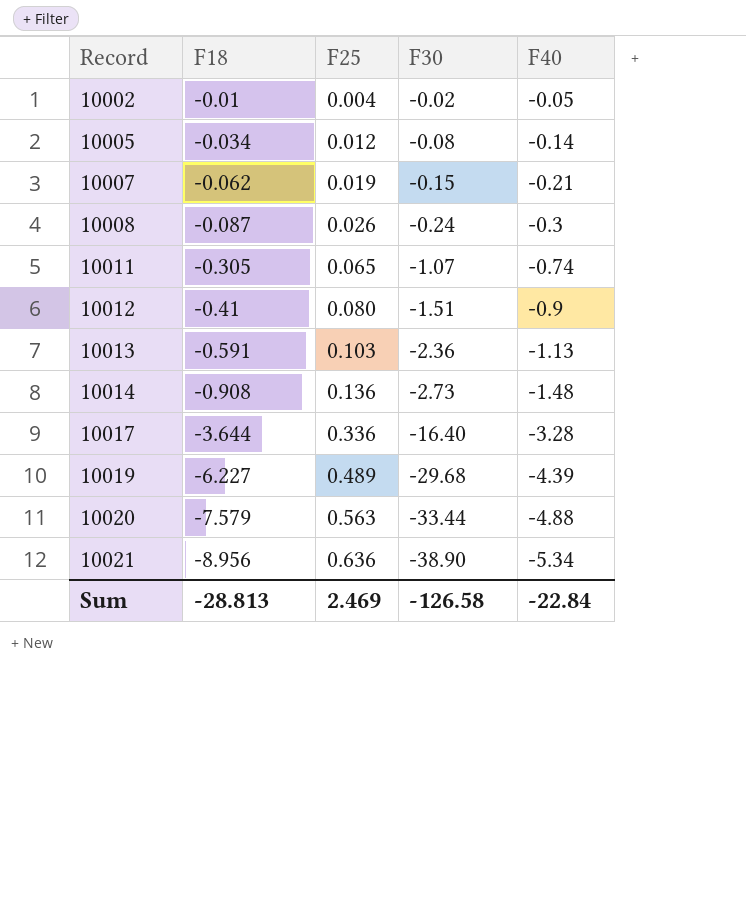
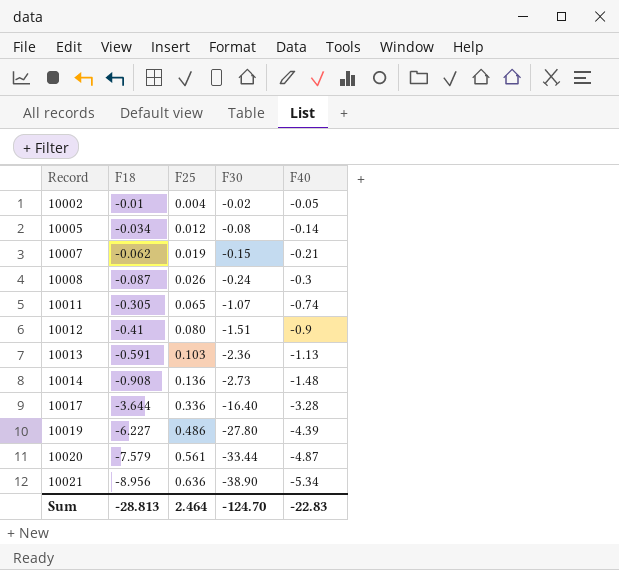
10019 | F25: 0.489 -> 0.486
10019 | F30: -29.68 -> -27.80
10020 | F25: 0.563 -> 0.561
10020 | F40: -4.88 -> -4.87
Sum | F25: 2.469 -> 2.464
Sum | F30: -126.58 -> -124.70
Sum | F40: -22.84 -> -22.83

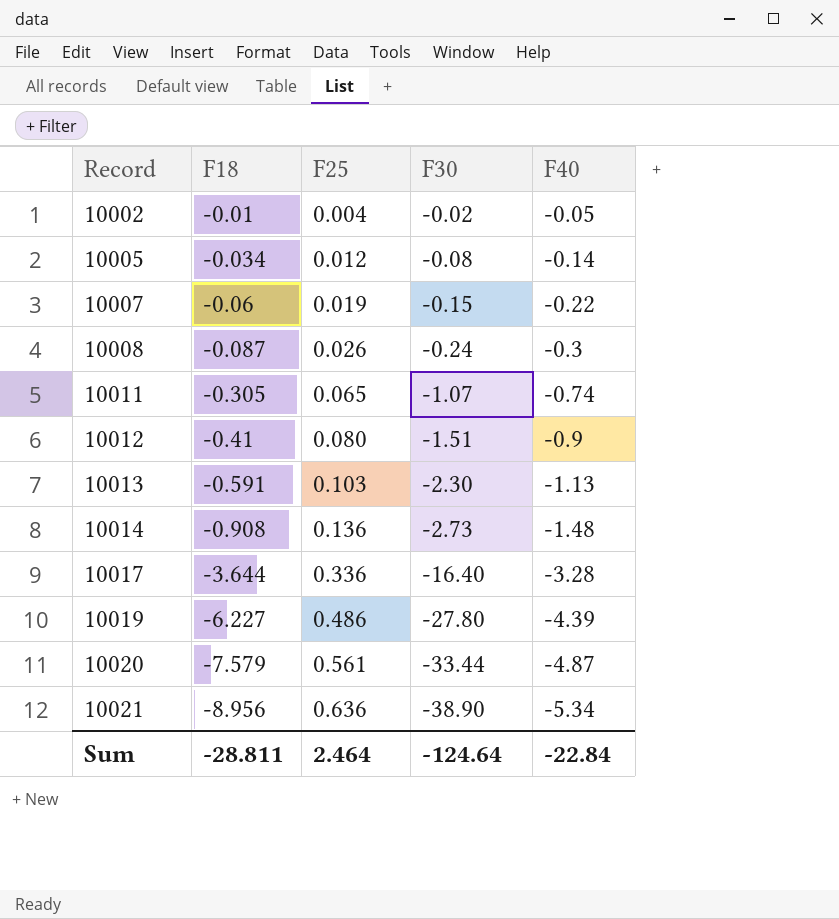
10007 | F18: -0.062 -> -0.06
10007 | F40: -0.21 -> -0.22
10013 | F30: -2.36 -> -2.30
Sum | F18: -28.813 -> -28.811
Sum | F30: -124.70 -> -124.64
Sum | F40: -22.83 -> -22.84

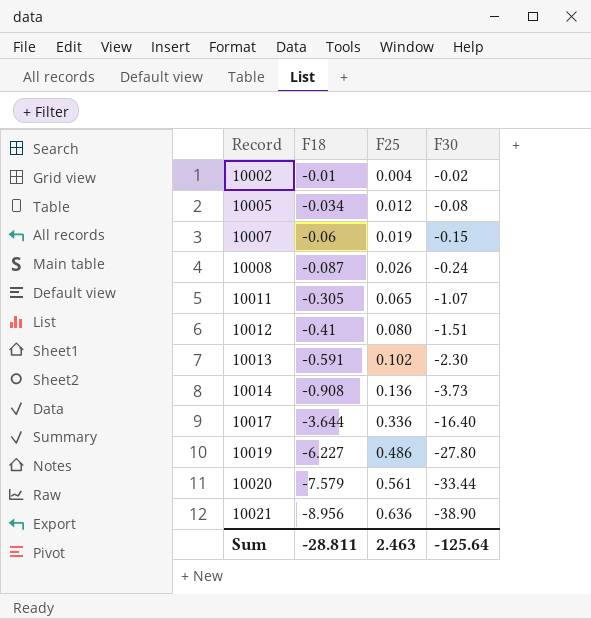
column F40 | position: 5 -> none
10013 | F25: 0.103 -> 0.102
10014 | F30: -2.73 -> -3.73
Sum | F25: 2.464 -> 2.463
Sum | F30: -124.64 -> -125.64

